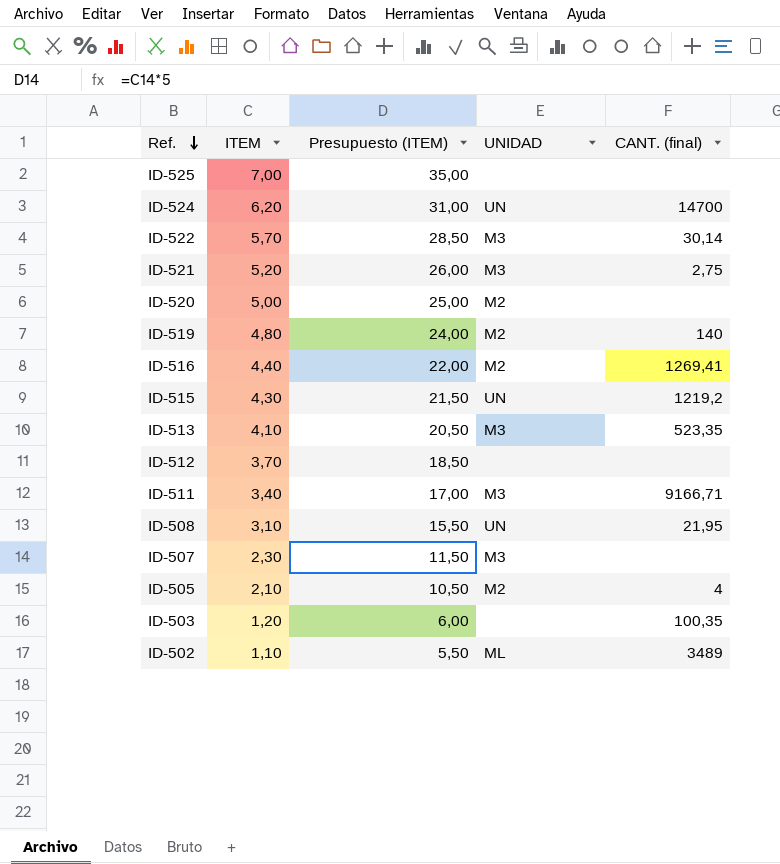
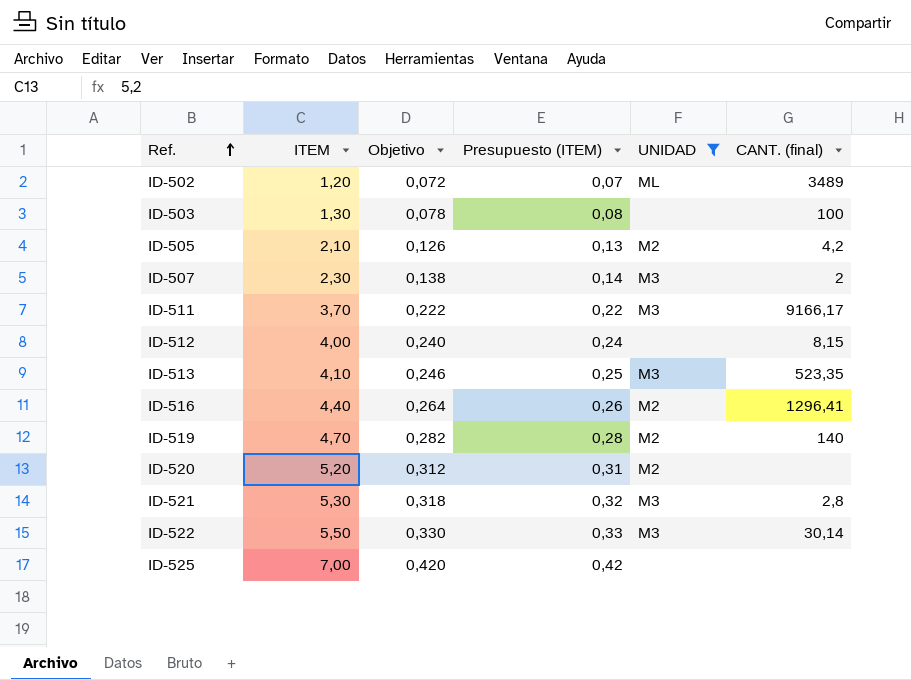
filter: none -> UNIDAD != UN
row order: Ref. descending -> Ref. ascending
column Objetivo | formula: none -> [ITEM] * 0,06
column Presupuesto (ITEM) | formula: [ITEM] * 5 -> [ITEM] * 0,06
ID-502 | ITEM: 1,10 -> 1,20
ID-503 | ITEM: 1,20 -> 1,30
ID-503 | CANT. (final): 100,35 -> 100
ID-505 | CANT. (final): 4 -> 4,2
ID-507 | CANT. (final): none -> 2
ID-511 | ITEM: 3,40 -> 3,70
ID-511 | CANT. (final): 9166,71 -> 9166,17
ID-512 | ITEM: 3,70 -> 4,00
ID-512 | CANT. (final): none -> 8,15
ID-516 | CANT. (final): 1269,41 -> 1296,41
ID-519 | ITEM: 4,80 -> 4,70
ID-520 | ITEM: 5,00 -> 5,20
ID-521 | ITEM: 5,20 -> 5,30
ID-521 | CANT. (final): 2,75 -> 2,8
ID-522 | ITEM: 5,70 -> 5,50

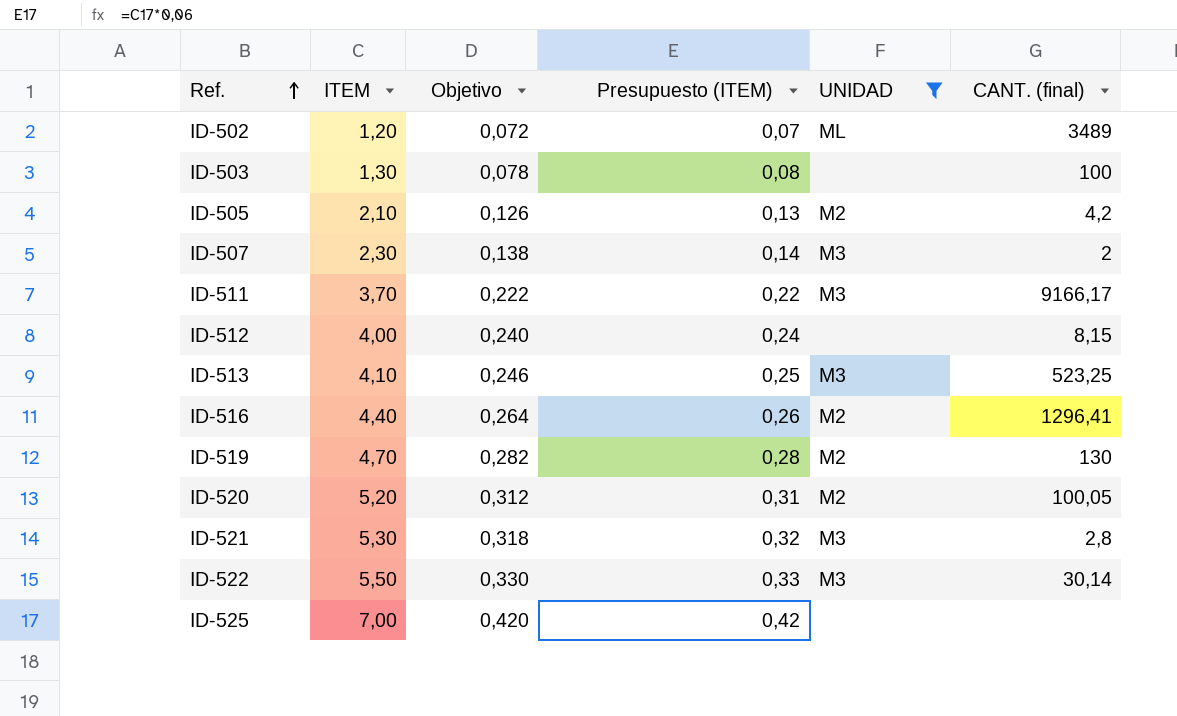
ID-513 | CANT. (final): 523,35 -> 523,25
ID-519 | CANT. (final): 140 -> 130
ID-520 | CANT. (final): none -> 100,05

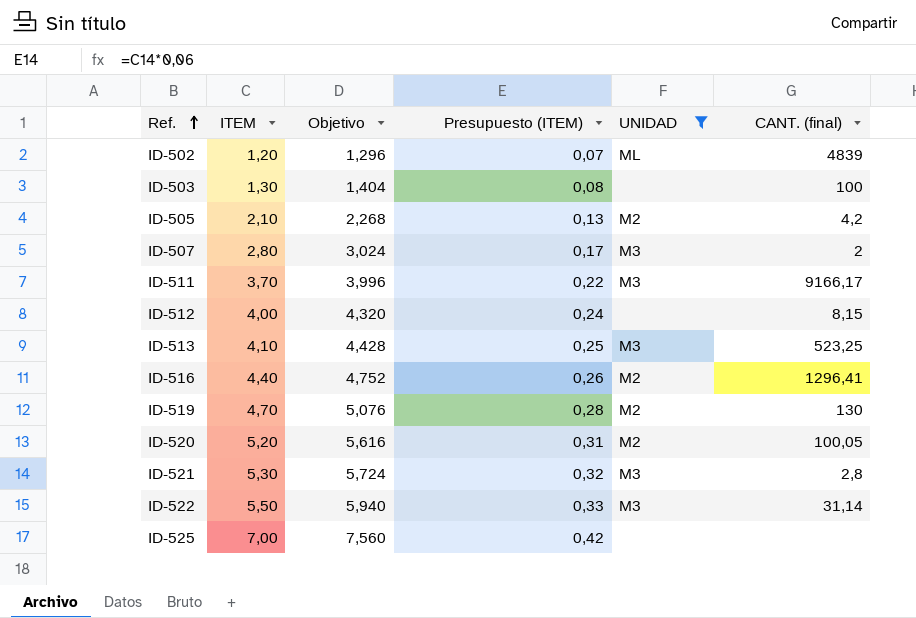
column Objetivo | formula: [ITEM] * 0,06 -> [ITEM] * 1,08
ID-502 | CANT. (final): 3489 -> 4839
ID-507 | ITEM: 2,30 -> 2,80
ID-507 | Presupuesto (ITEM): 0,14 -> 0,17
ID-522 | CANT. (final): 30,14 -> 31,14

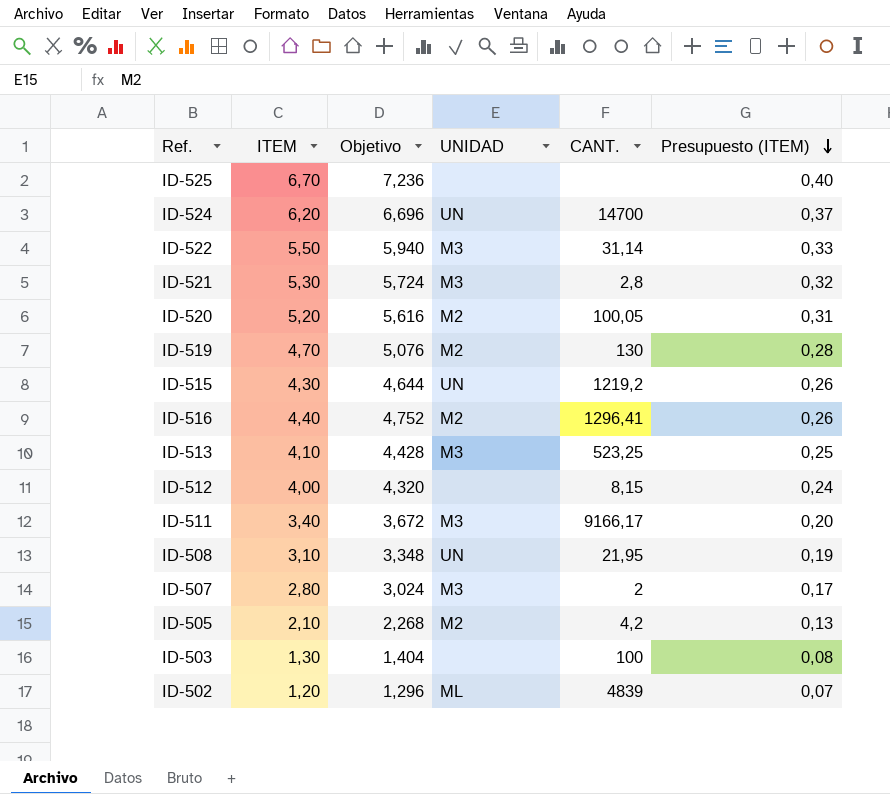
filter: UNIDAD != UN -> none
row order: Ref. ascending -> Presupuesto (ITEM) descending
column name: CANT. (final) -> CANT.
column Presupuesto (ITEM) | position: 4 -> 6
ID-525 | ITEM: 7,00 -> 6,70
ID-525 | Objetivo: 7,560 -> 7,236
ID-525 | Presupuesto (ITEM): 0,42 -> 0,40
ID-511 | ITEM: 3,70 -> 3,40
ID-511 | Objetivo: 3,996 -> 3,672
ID-511 | Presupuesto (ITEM): 0,22 -> 0,20

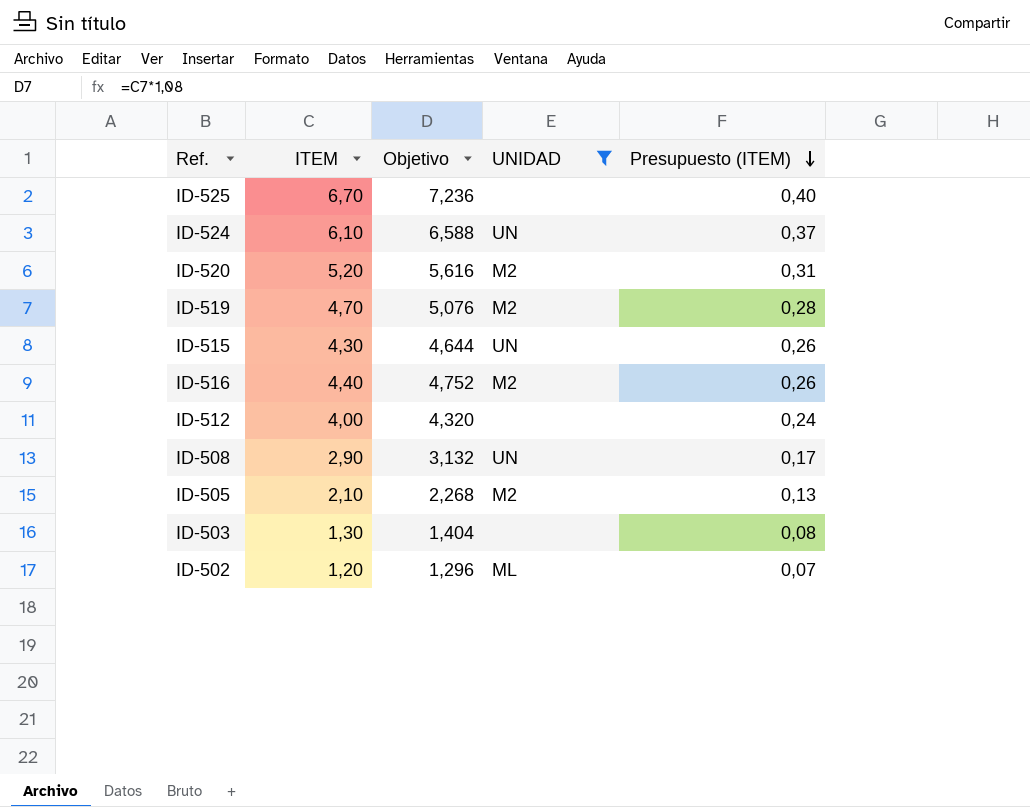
filter: none -> UNIDAD != M3
column CANT. | position: 5 -> none
ID-524 | ITEM: 6,20 -> 6,10
ID-524 | Objetivo: 6,696 -> 6,588
ID-508 | ITEM: 3,10 -> 2,90
ID-508 | Objetivo: 3,348 -> 3,132
ID-508 | Presupuesto (ITEM): 0,19 -> 0,17

